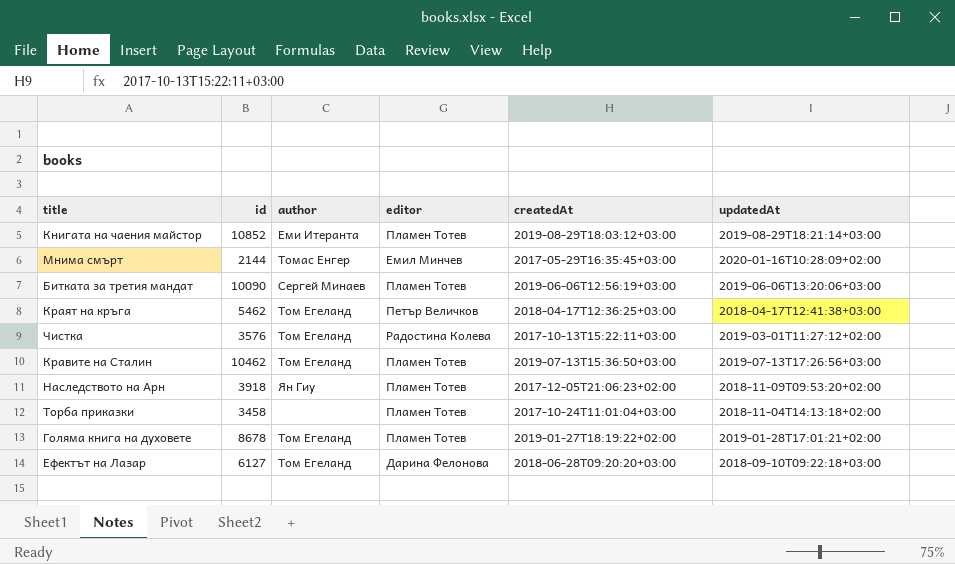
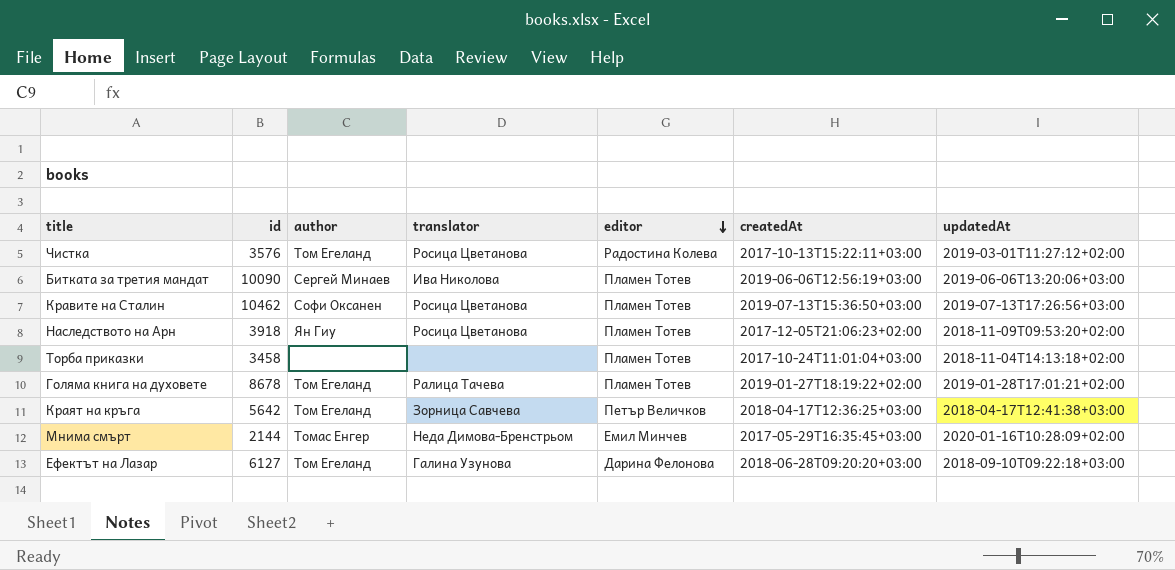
row order: none -> editor descending
column translator | position: none -> 4
row Книгата на чаения майстор: 10852 | Еми Итеранта | Пламен Тотев | 2019-08-29T18:03:12+03:00 | 2019-08-29T18:21:14+03:00 -> none
Кравите на Сталин | author: Том Егеланд -> Софи Оксанен
Краят на кръга | id: 5462 -> 5642

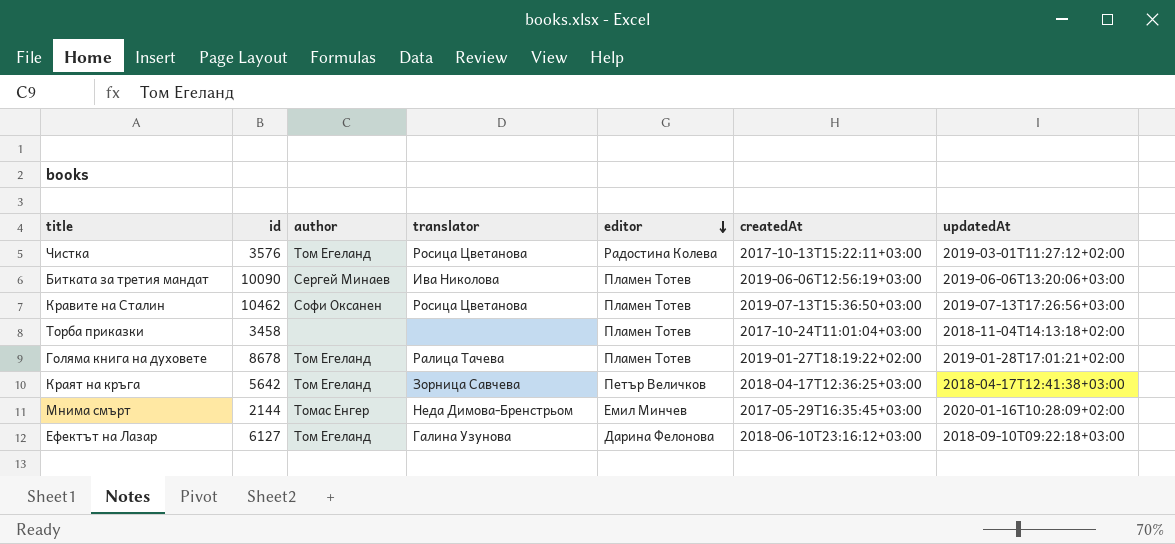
row Наследството на Арн: 3918 | Ян Гиу | Росица Цветанова | Пламен Тотев | 2017-12-05T21:06:23+02:00 | 2018-11-09T09:53:20+02:00 -> none
Ефектът на Лазар | createdAt: 2018-06-28T09:20:20+03:00 -> 2018-06-10T23:16:12+03:00

